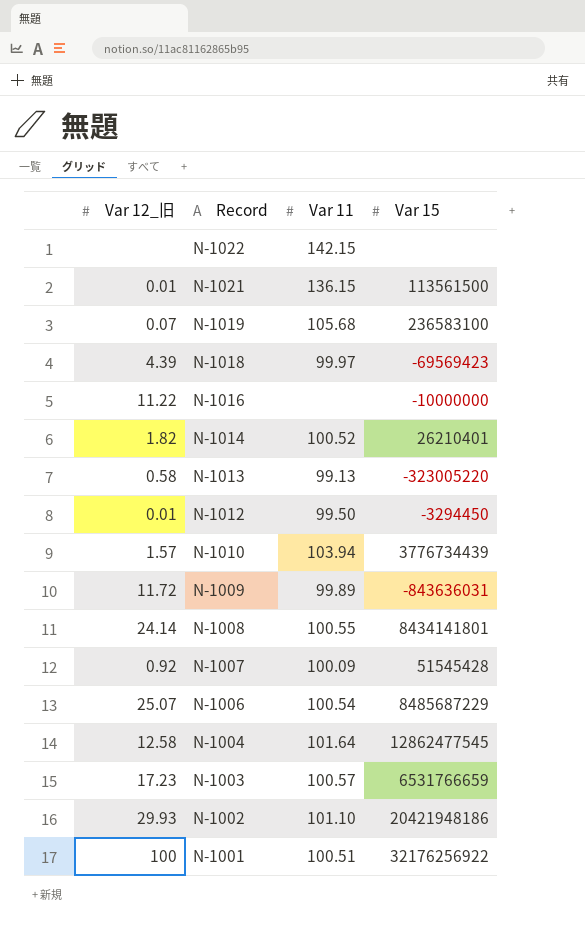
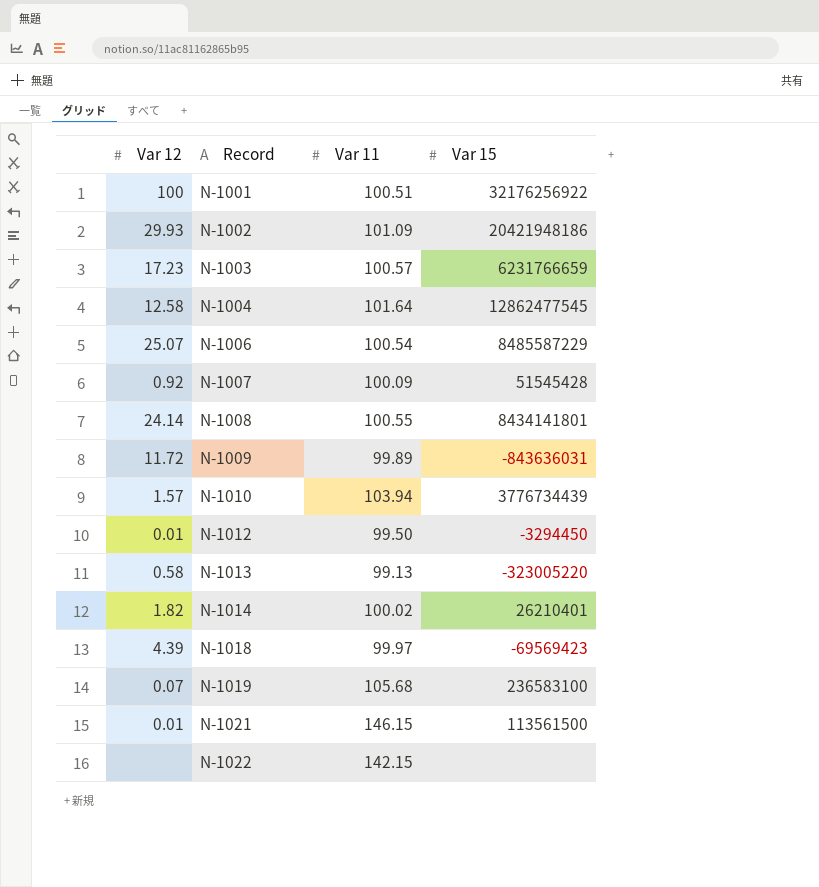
row order: Record descending -> Record ascending
column name: Var 12_旧 -> Var 12
row N-1016: 11.22 | none | -10000000 -> none
N-1002 | Var 11: 101.10 -> 101.09
N-1003 | Var 15: 6531766659 -> 6231766659
N-1006 | Var 15: 8485687229 -> 8485587229
N-1014 | Var 11: 100.52 -> 100.02
N-1021 | Var 11: 136.15 -> 146.15

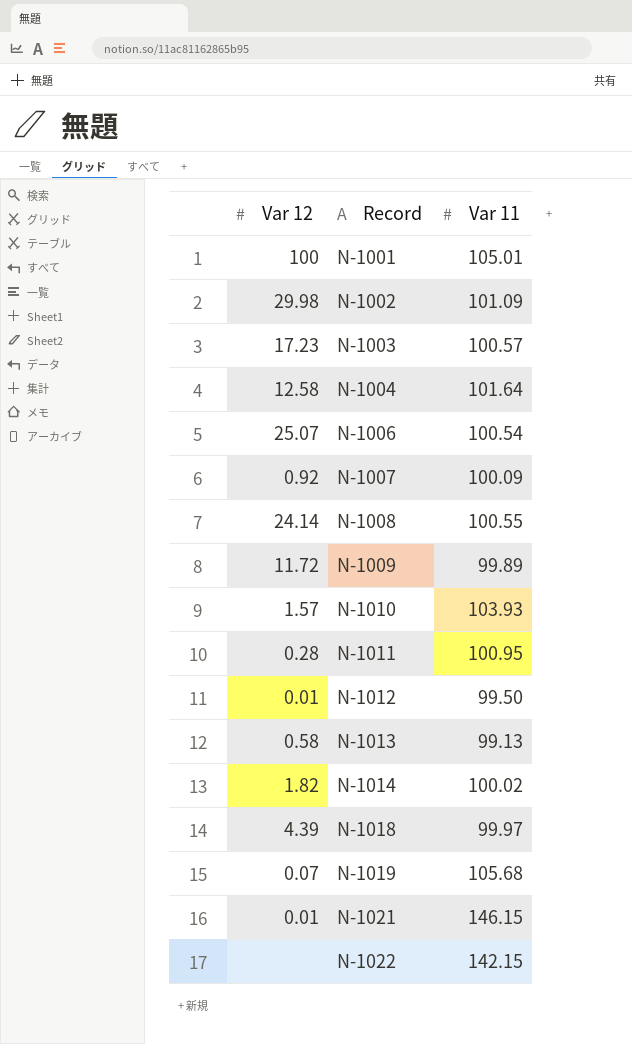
column Var 15 | position: 4 -> none
N-1001 | Var 11: 100.51 -> 105.01
N-1002 | Var 12: 29.93 -> 29.98
N-1010 | Var 11: 103.94 -> 103.93
row N-1011: none -> 0.28 | 100.95

